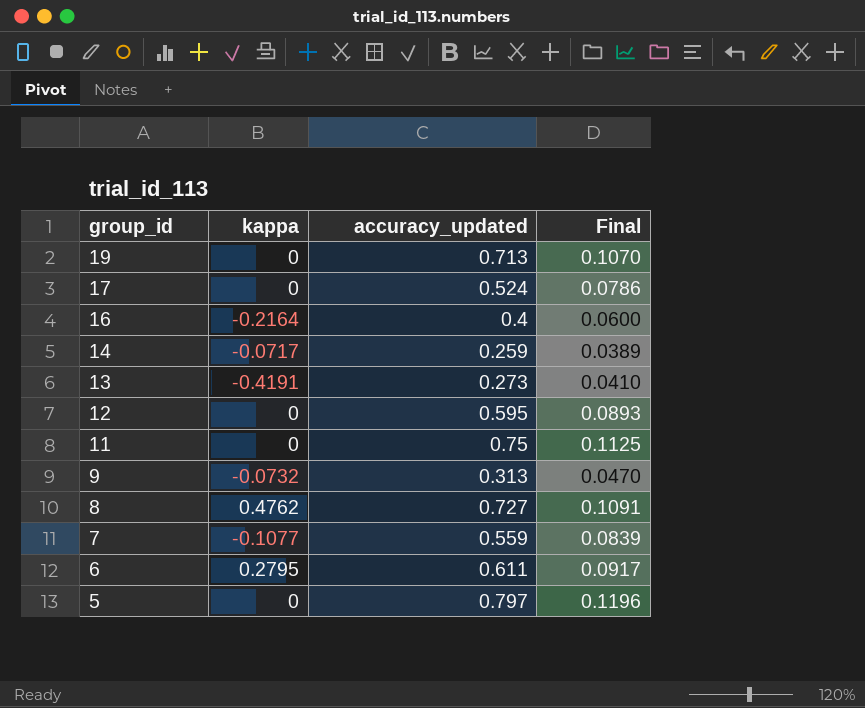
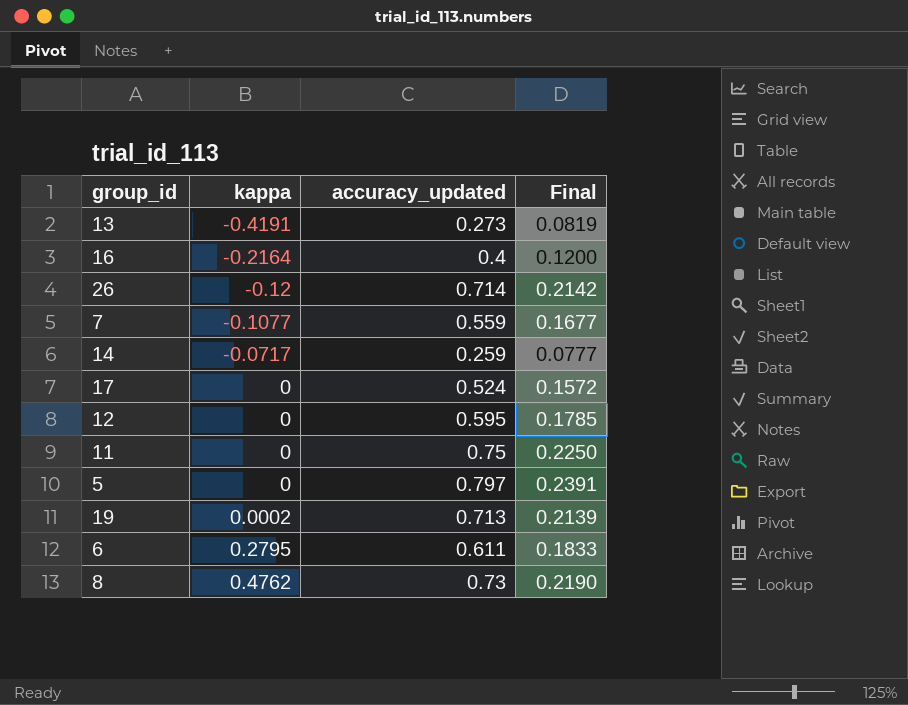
row order: group_id descending -> kappa ascending
column Final | formula: [accuracy_updated] * 0.15 -> [accuracy_updated] * 0.3
row 9: -0.0732 | 0.313 | 0.0470 -> none
row 26: none -> -0.12 | 0.714 | 0.2142
19 | kappa: 0 -> 0.0002
8 | accuracy_updated: 0.727 -> 0.73

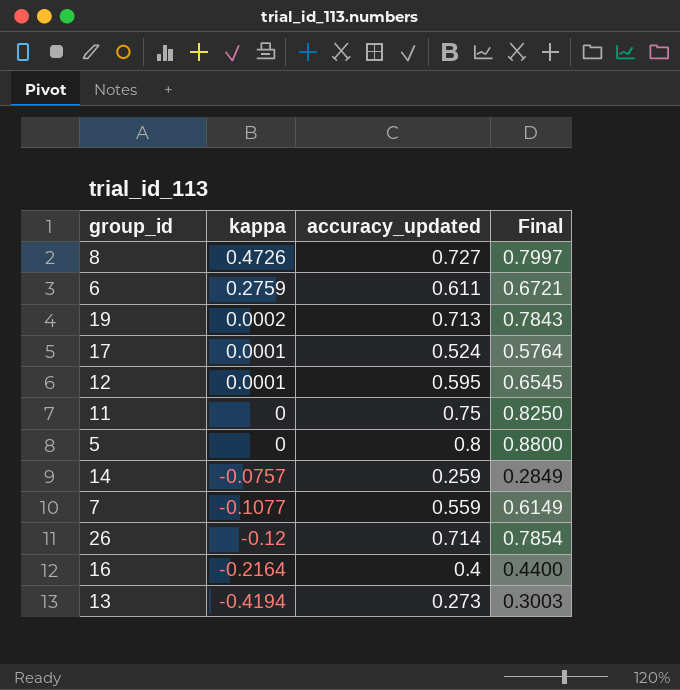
row order: kappa ascending -> kappa descending
column Final | formula: [accuracy_updated] * 0.3 -> [accuracy_updated] * 1.1
8 | kappa: 0.4762 -> 0.4726
8 | accuracy_updated: 0.73 -> 0.727
6 | kappa: 0.2795 -> 0.2759
17 | kappa: 0 -> 0.0001
12 | kappa: 0 -> 0.0001
5 | accuracy_updated: 0.797 -> 0.8
14 | kappa: -0.0717 -> -0.0757
13 | kappa: -0.4191 -> -0.4194

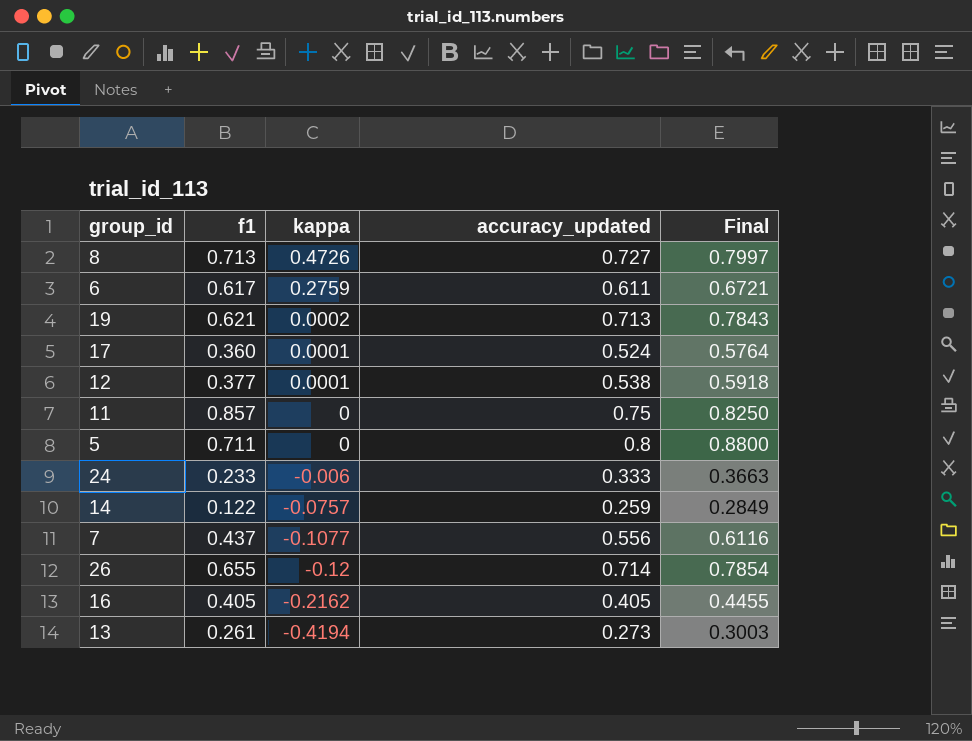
column f1 | position: none -> 2
12 | accuracy_updated: 0.595 -> 0.538
12 | Final: 0.6545 -> 0.5918
row 24: none -> 0.233 | -0.006 | 0.333 | 0.3663
7 | accuracy_updated: 0.559 -> 0.556
7 | Final: 0.6149 -> 0.6116
16 | kappa: -0.2164 -> -0.2162
16 | accuracy_updated: 0.4 -> 0.405
16 | Final: 0.4400 -> 0.4455

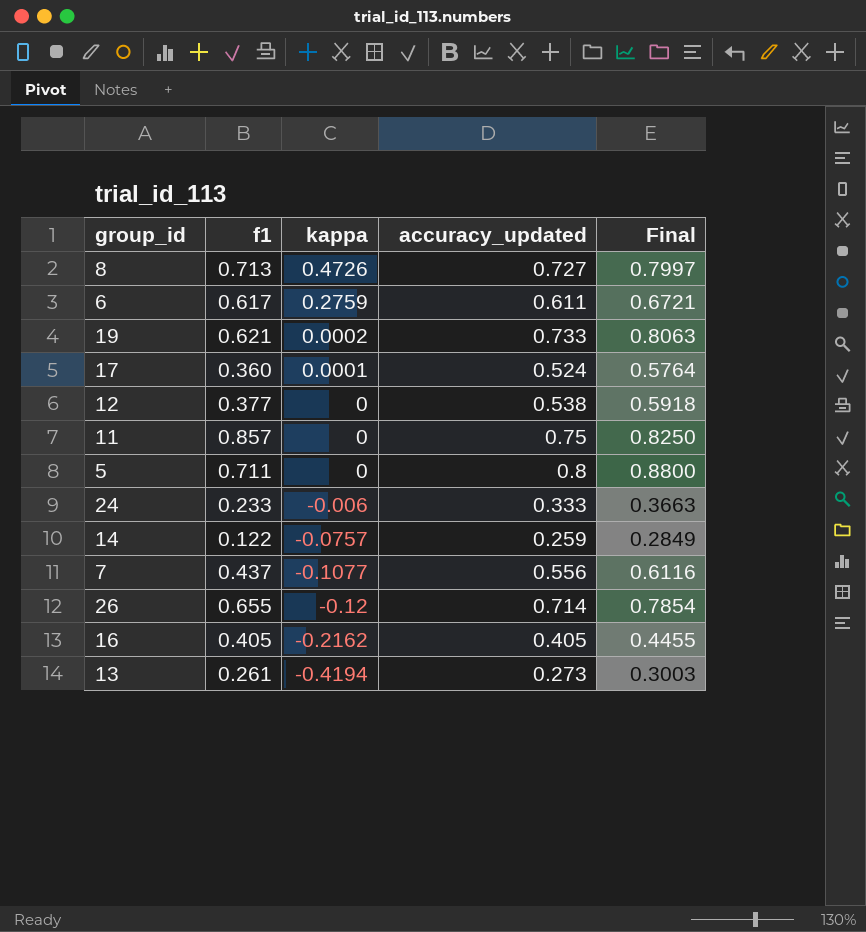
19 | accuracy_updated: 0.713 -> 0.733
19 | Final: 0.7843 -> 0.8063
12 | kappa: 0.0001 -> 0

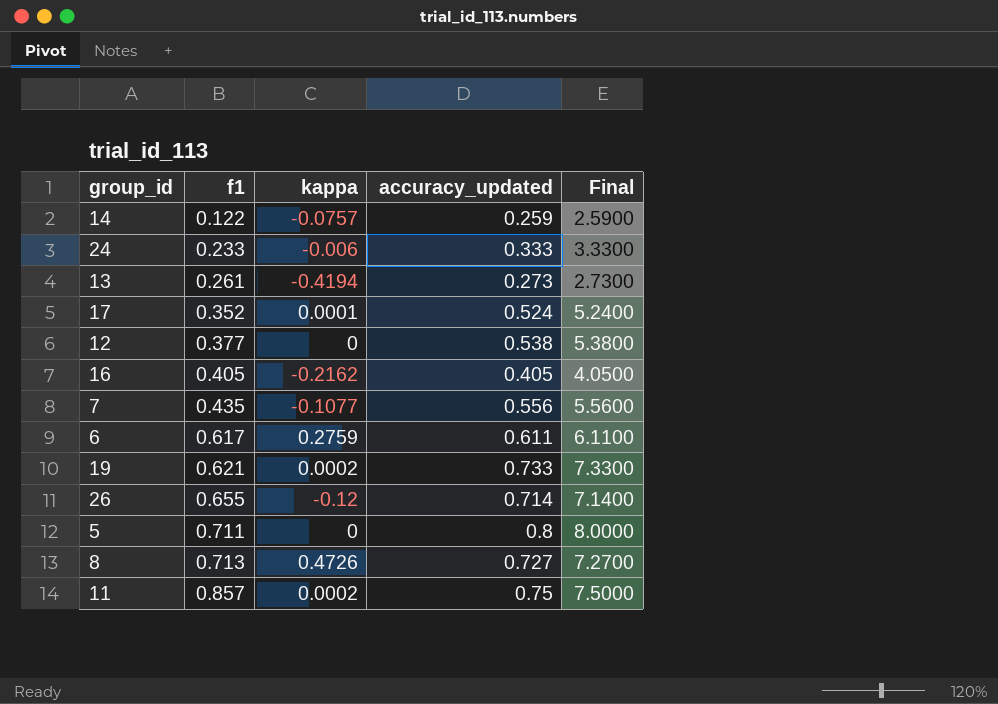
row order: kappa descending -> f1 ascending
column Final | formula: [accuracy_updated] * 1.1 -> [accuracy_updated] * 10
17 | f1: 0.360 -> 0.352
7 | f1: 0.437 -> 0.435
11 | kappa: 0 -> 0.0002

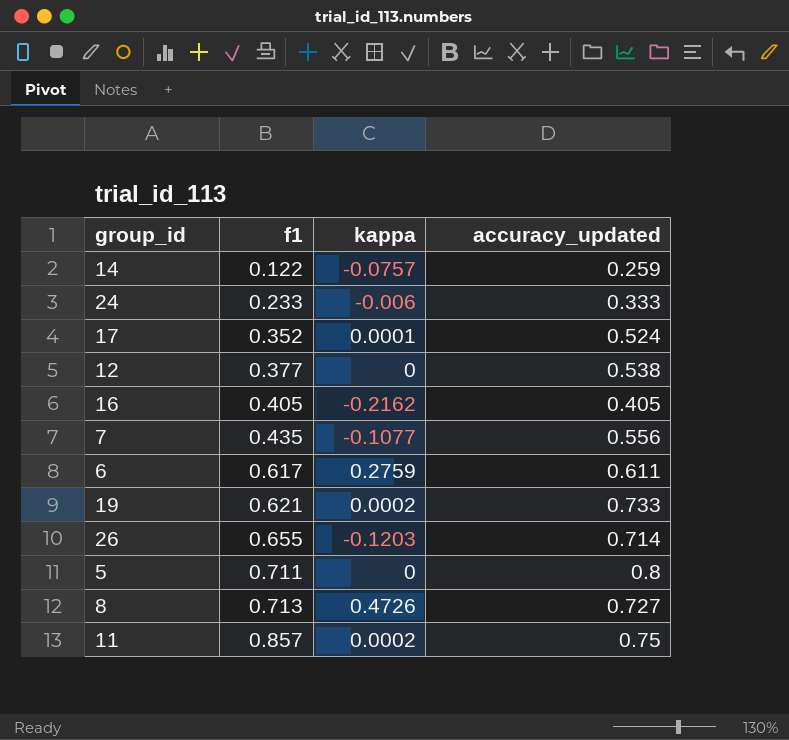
column Final | formula: [accuracy_updated] * 10 -> none
row 13: 0.261 | -0.4194 | 0.273 | 2.7300 -> none
26 | kappa: -0.12 -> -0.1203

